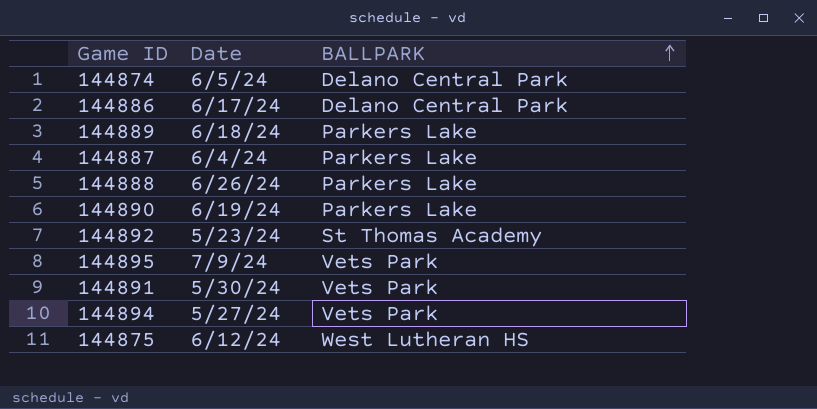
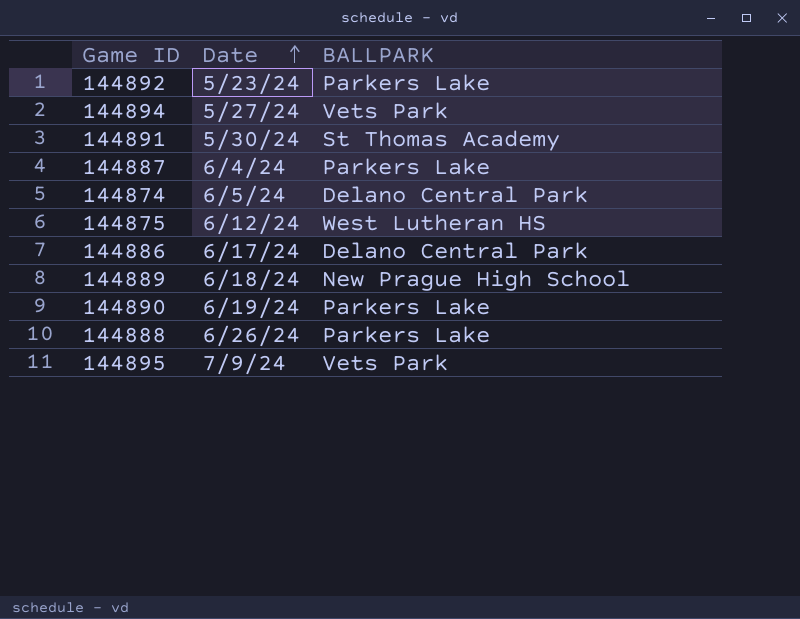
row order: BALLPARK ascending -> Date ascending
144892 | BALLPARK: St Thomas Academy -> Parkers Lake
144891 | BALLPARK: Vets Park -> St Thomas Academy
144889 | BALLPARK: Parkers Lake -> New Prague High School

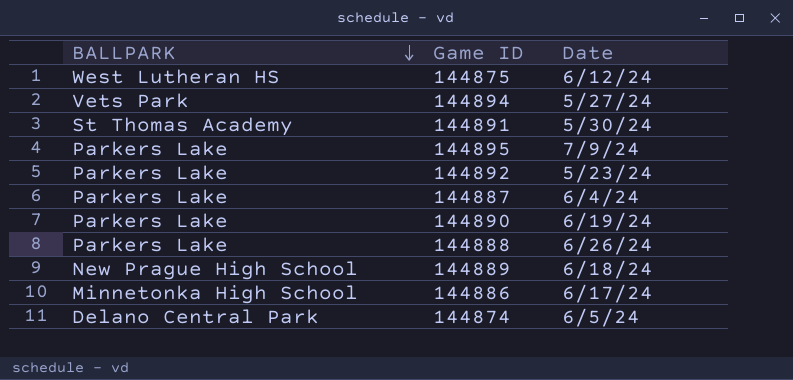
row order: Date ascending -> BALLPARK descending
column BALLPARK | position: 3 -> 1
144895 | BALLPARK: Vets Park -> Parkers Lake
144886 | BALLPARK: Delano Central Park -> Minnetonka High School

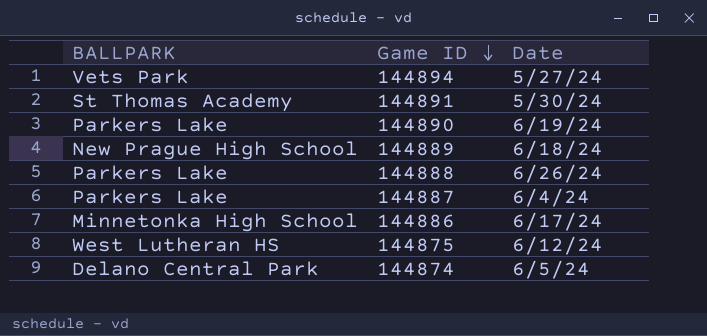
row order: BALLPARK descending -> Game ID descending
row 144895: Parkers Lake | 7/9/24 -> none
row 144892: Parkers Lake | 5/23/24 -> none

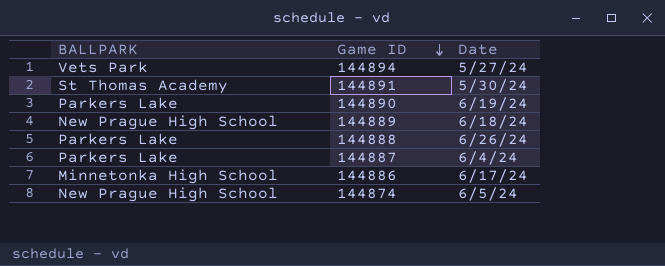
row 144875: West Lutheran HS | 6/12/24 -> none
144874 | BALLPARK: Delano Central Park -> New Prague High School

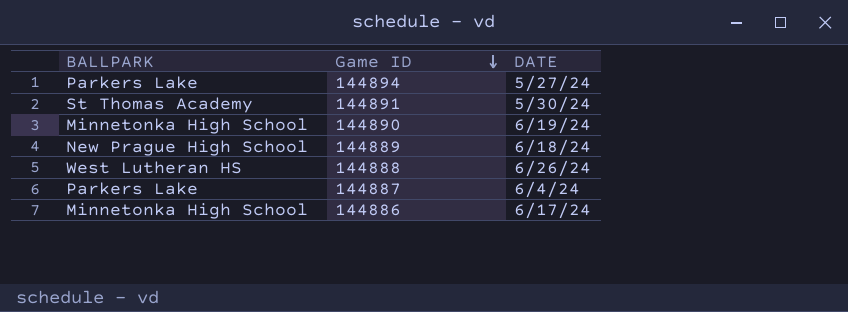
column name: Date -> DATE
row 144874: New Prague High School | 6/5/24 -> none
144894 | BALLPARK: Vets Park -> Parkers Lake
144890 | BALLPARK: Parkers Lake -> Minnetonka High School
144888 | BALLPARK: Parkers Lake -> West Lutheran HS

